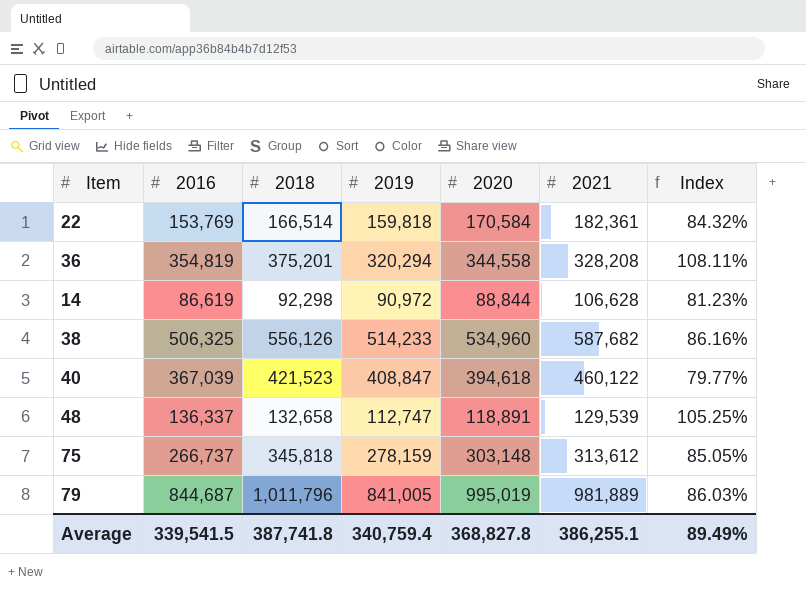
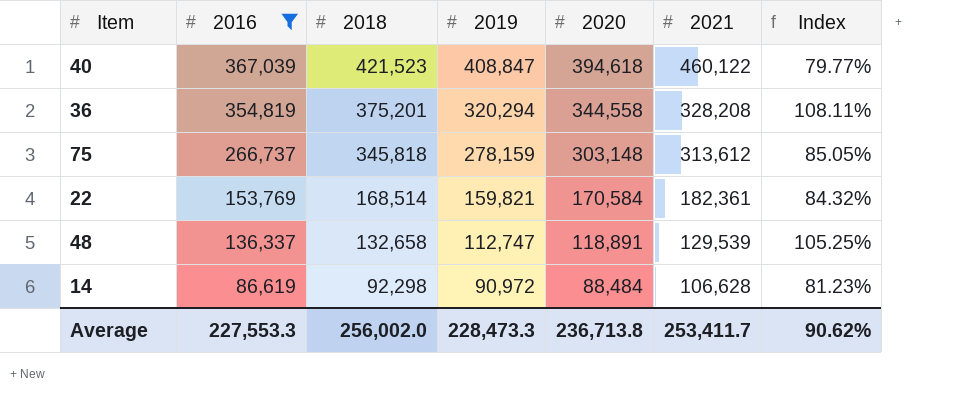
filter: none -> 2016 <= 367,039
row order: none -> 2016 descending
22 | 2018: 166,514 -> 168,514
22 | 2019: 159,818 -> 159,821
14 | 2020: 88,844 -> 88,484
Average | 2016: 339,541.5 -> 227,553.3
Average | 2018: 387,741.8 -> 256,002.0
Average | 2019: 340,759.4 -> 228,473.3
Average | 2020: 368,827.8 -> 236,713.8
Average | 2021: 386,255.1 -> 253,411.7
Average | Index: 89.49% -> 90.62%

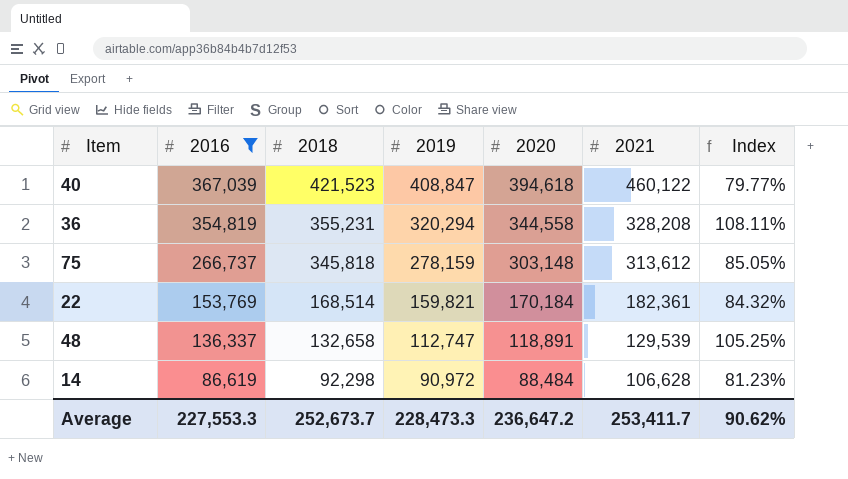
36 | 2018: 375,201 -> 355,231
22 | 2020: 170,584 -> 170,184
Average | 2018: 256,002.0 -> 252,673.7
Average | 2020: 236,713.8 -> 236,647.2

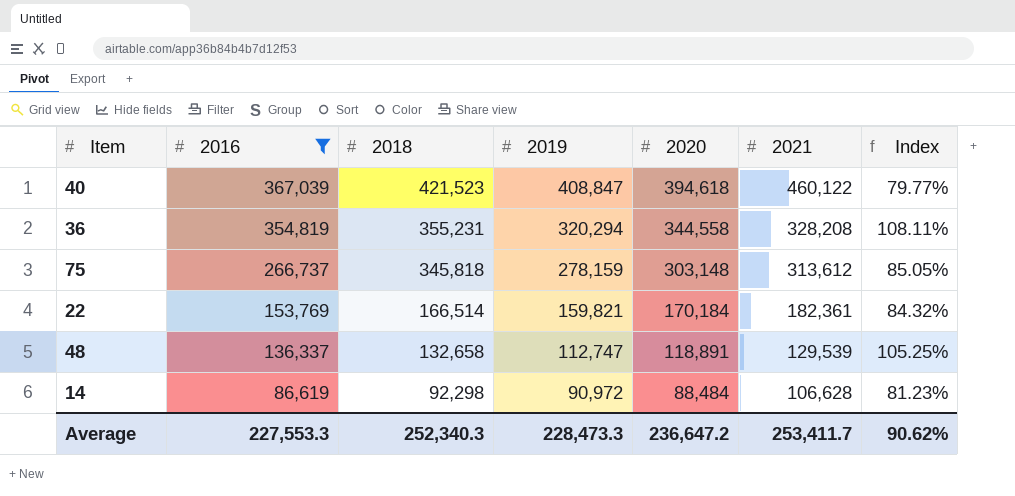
22 | 2018: 168,514 -> 166,514
Average | 2018: 252,673.7 -> 252,340.3

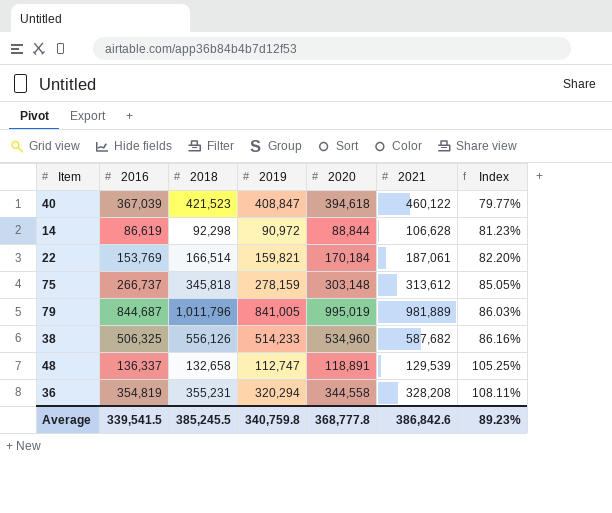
filter: 2016 <= 367,039 -> none
row order: 2016 descending -> Index ascending
14 | 2020: 88,484 -> 88,844
22 | 2021: 182,361 -> 187,061
22 | Index: 84.32% -> 82.20%
Average | 2016: 227,553.3 -> 339,541.5
Average | 2018: 252,340.3 -> 385,245.5
Average | 2019: 228,473.3 -> 340,759.8
Average | 2020: 236,647.2 -> 368,777.8
Average | 2021: 253,411.7 -> 386,842.6
Average | Index: 90.62% -> 89.23%

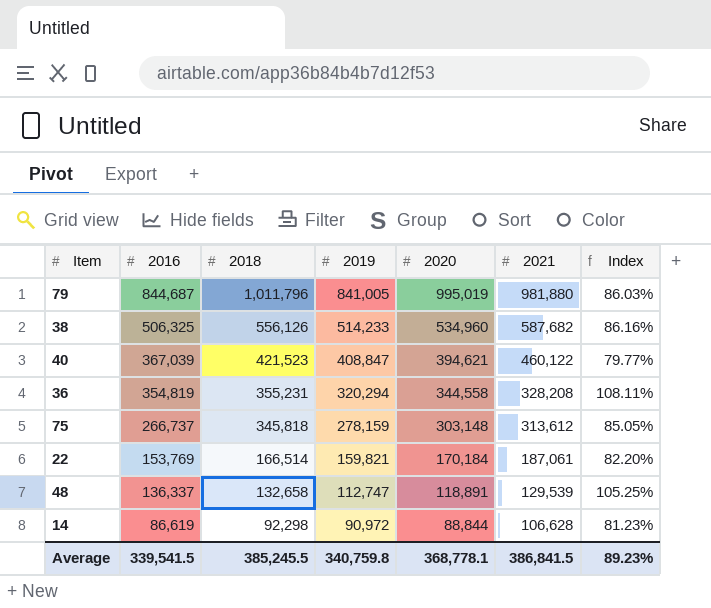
row order: Index ascending -> 2016 descending
79 | 2021: 981,889 -> 981,880
40 | 2020: 394,618 -> 394,621
Average | 2020: 368,777.8 -> 368,778.1
Average | 2021: 386,842.6 -> 386,841.5

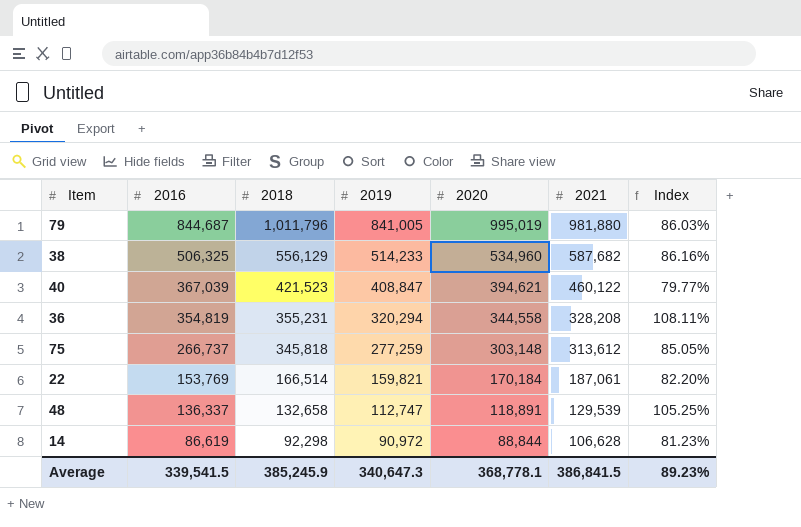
38 | 2018: 556,126 -> 556,129
75 | 2019: 278,159 -> 277,259
Average | 2018: 385,245.5 -> 385,245.9
Average | 2019: 340,759.8 -> 340,647.3

